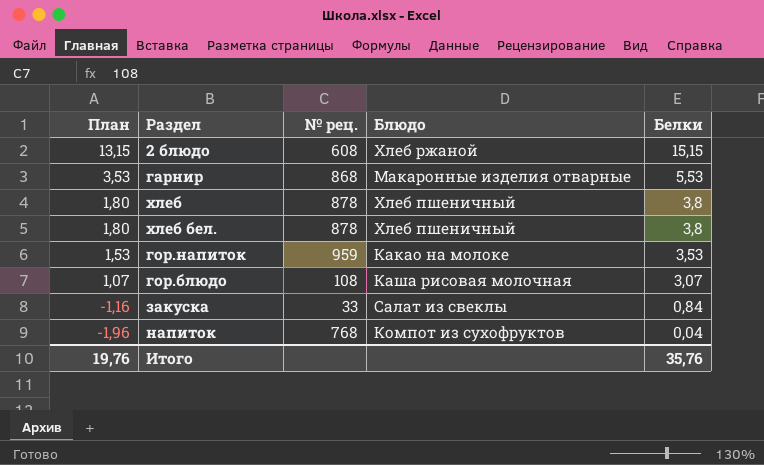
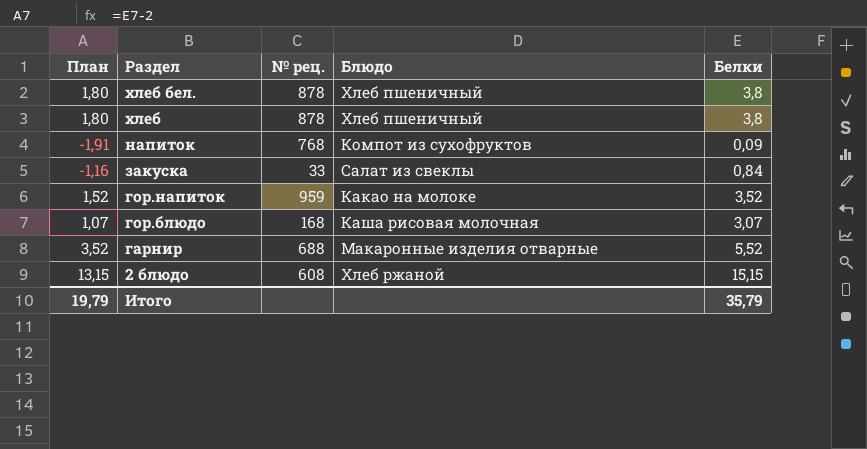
row order: План descending -> Раздел descending
напиток | План: -1,96 -> -1,91
напиток | Белки: 0,04 -> 0,09
гор.напиток | План: 1,53 -> 1,52
гор.напиток | Белки: 3,53 -> 3,52
гор.блюдо | № рец.: 108 -> 168
гарнир | План: 3,53 -> 3,52
гарнир | № рец.: 868 -> 688
гарнир | Белки: 5,53 -> 5,52
Итого | План: 19,76 -> 19,79
Итого | Белки: 35,76 -> 35,79

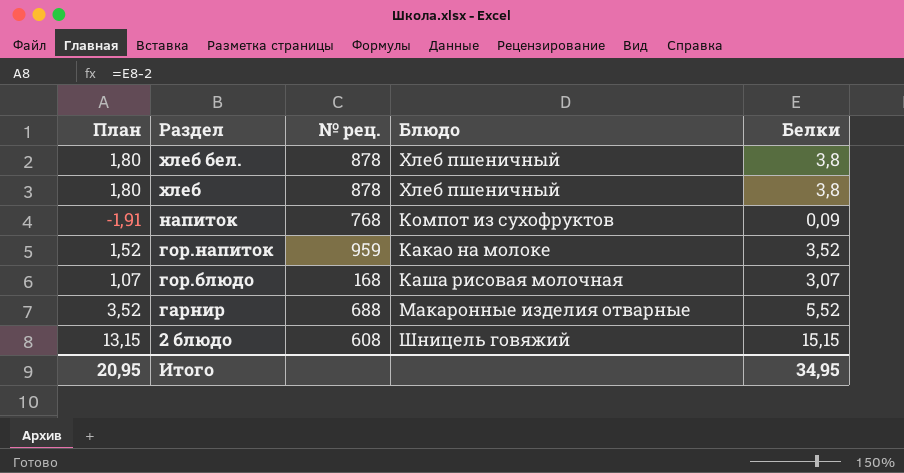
row закуска: -1,16 | 33 | Салат из свеклы | 0,84 -> none
2 блюдо | Блюдо: Хлеб ржаной -> Шницель говяжий
Итого | План: 19,79 -> 20,95
Итого | Белки: 35,79 -> 34,95

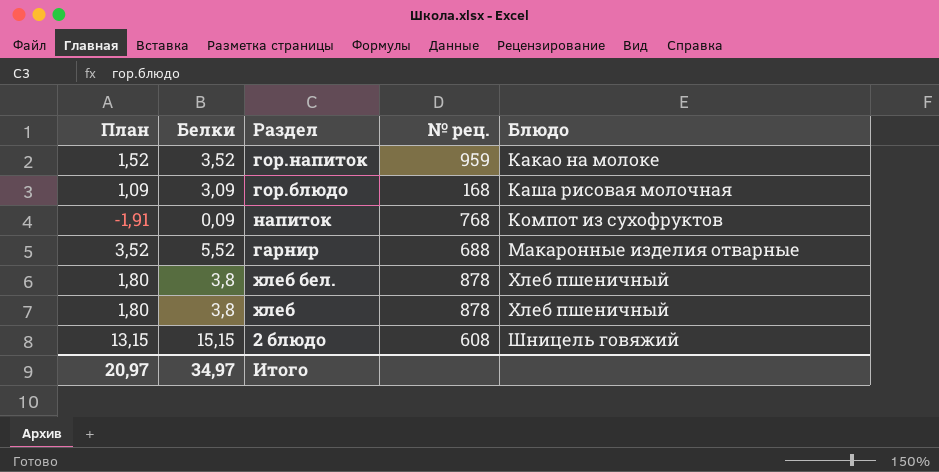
row order: Раздел descending -> Блюдо ascending
column Белки | position: 5 -> 2
гор.блюдо | План: 1,07 -> 1,09
гор.блюдо | Белки: 3,07 -> 3,09
Итого | План: 20,95 -> 20,97
Итого | Белки: 34,95 -> 34,97

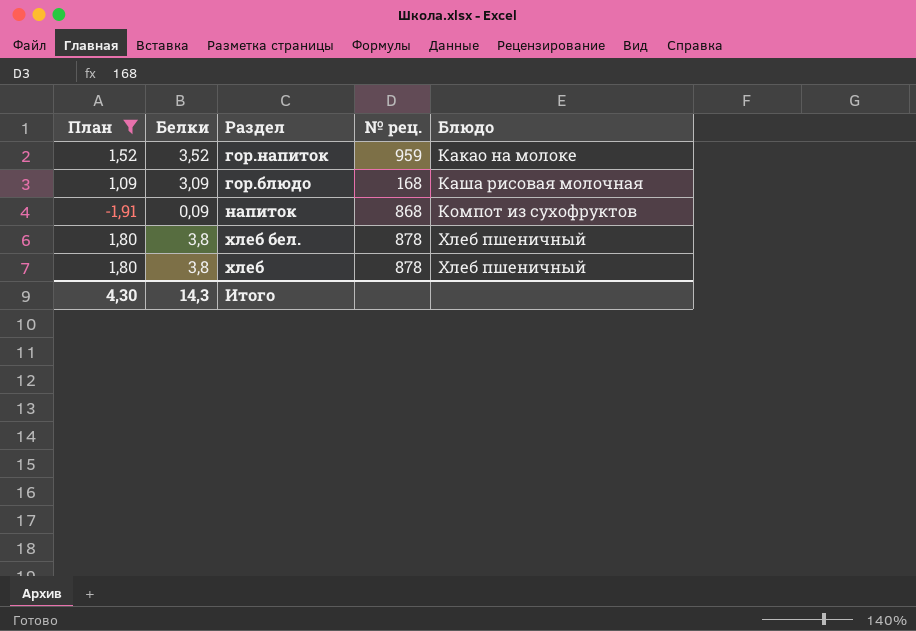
filter: none -> План <= 1,80
напиток | № рец.: 768 -> 868
Итого | План: 20,97 -> 4,30
Итого | Белки: 34,97 -> 14,3

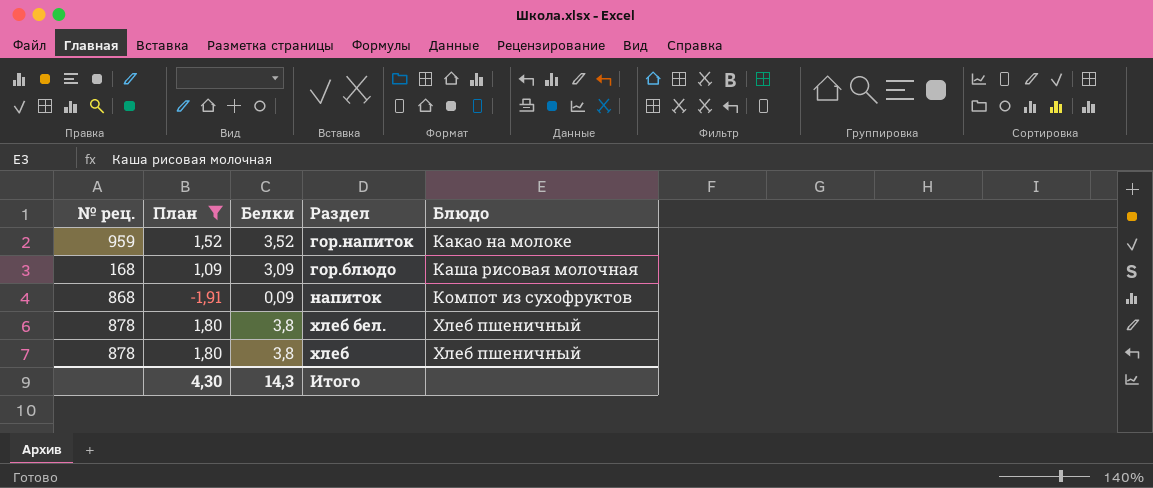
column № рец. | position: 4 -> 1

